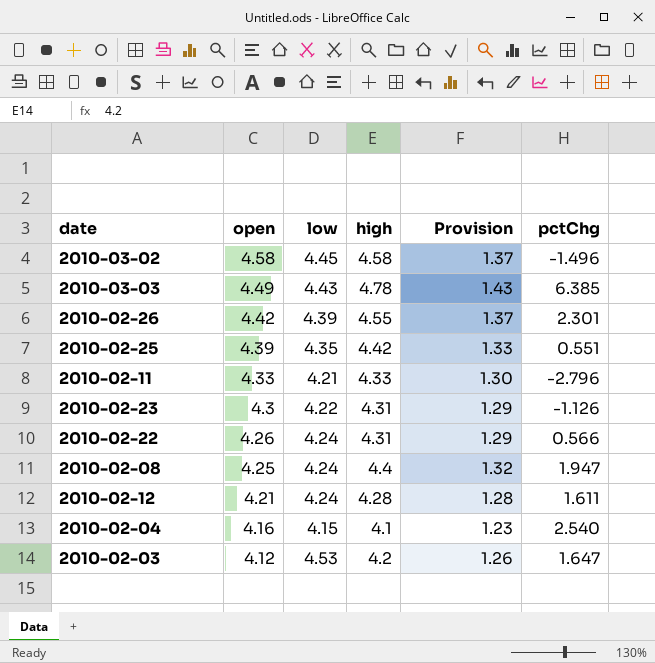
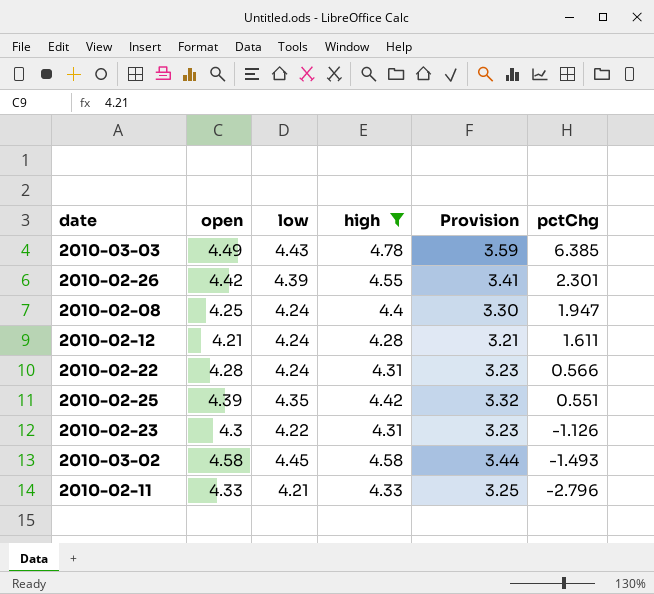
filter: none -> high >= 4.28
row order: open descending -> pctChg descending
column Provision | formula: [high] * 0.3 -> [high] * 0.75
2010-02-22 | open: 4.26 -> 4.28
2010-03-02 | pctChg: -1.496 -> -1.493

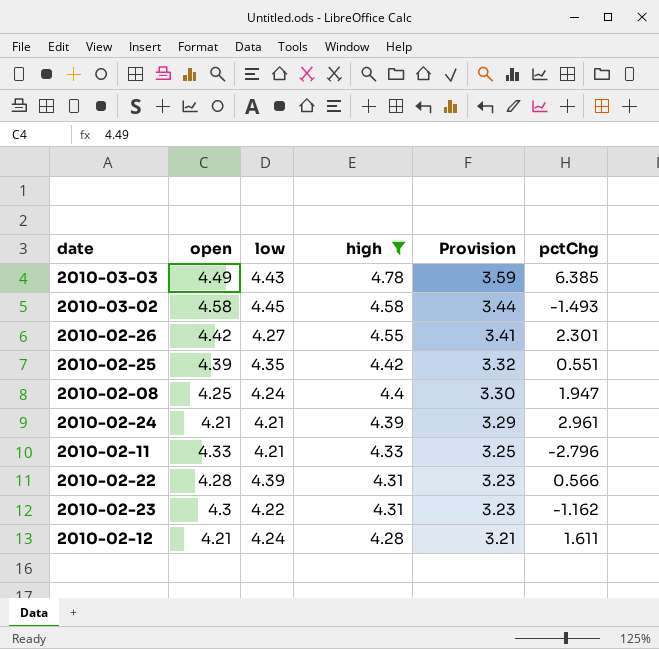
row order: pctChg descending -> high descending
2010-02-26 | low: 4.39 -> 4.27
row 2010-02-24: none -> 4.21 | 4.21 | 4.39 | 3.29 | 2.961
2010-02-22 | low: 4.24 -> 4.39
2010-02-23 | pctChg: -1.126 -> -1.162

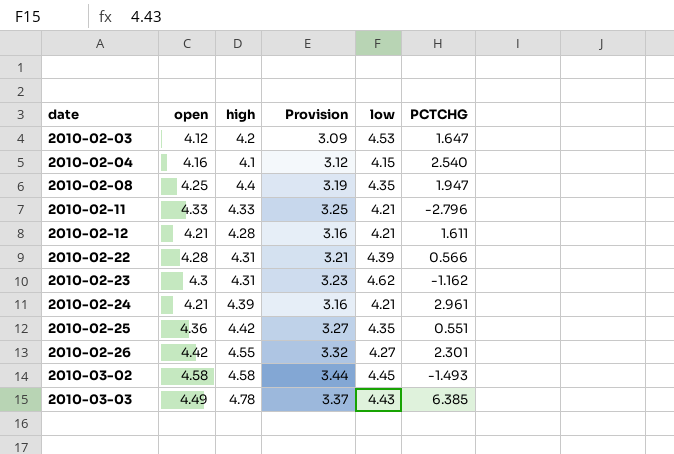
filter: high >= 4.28 -> none
row order: high descending -> date ascending
column Provision | formula: [high] * 0.75 -> [open] * 0.75
column low | position: 3 -> 5
column name: pctChg -> PCTCHG
2010-02-08 | low: 4.24 -> 4.35
2010-02-12 | low: 4.24 -> 4.21
2010-02-23 | low: 4.22 -> 4.62
2010-02-25 | open: 4.39 -> 4.36

